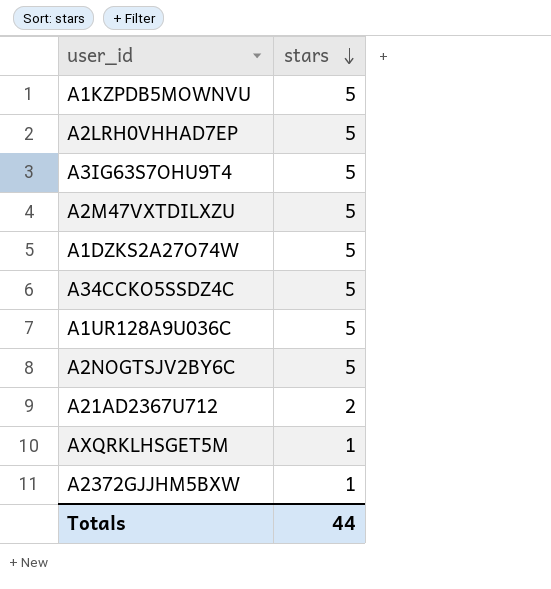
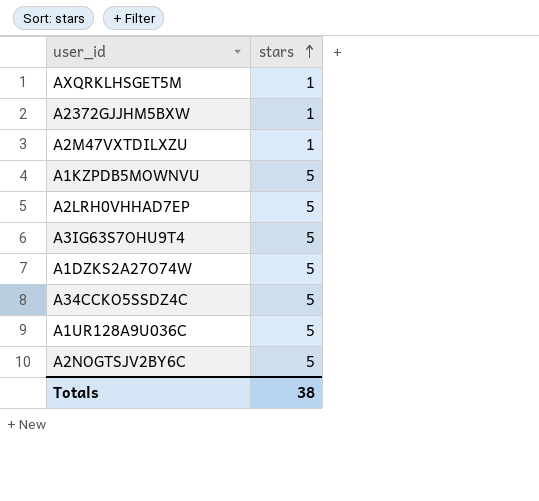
row order: stars descending -> stars ascending
row A21AD2367U712: 2 -> none
A2M47VXTDILXZU | stars: 5 -> 1
Totals | stars: 44 -> 38

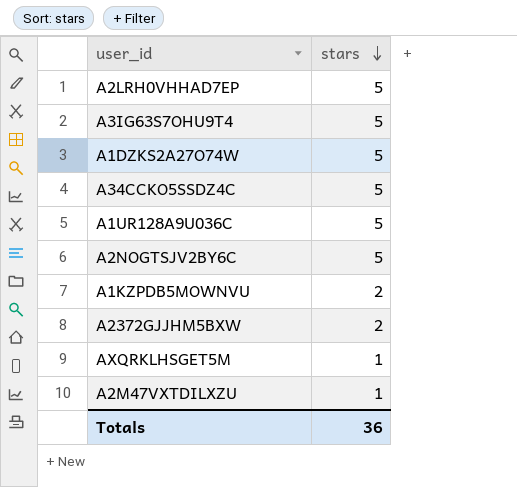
row order: stars ascending -> stars descending
A1KZPDB5MOWNVU | stars: 5 -> 2
A2372GJJHM5BXW | stars: 1 -> 2
Totals | stars: 38 -> 36

